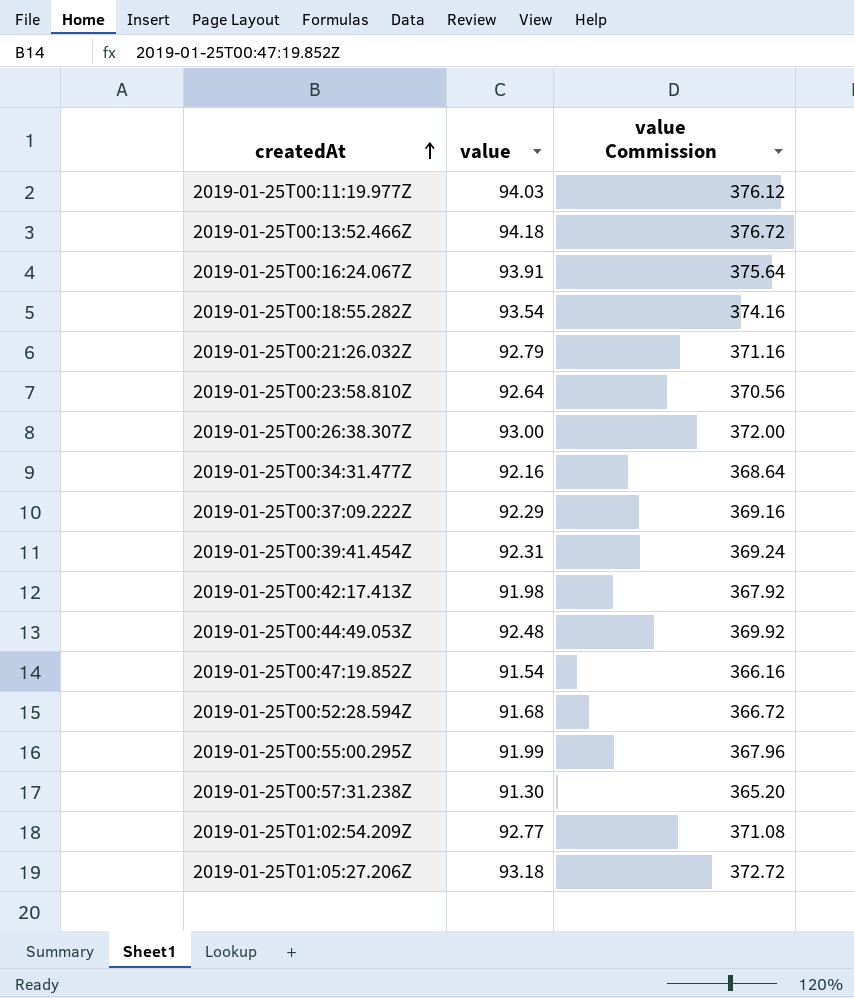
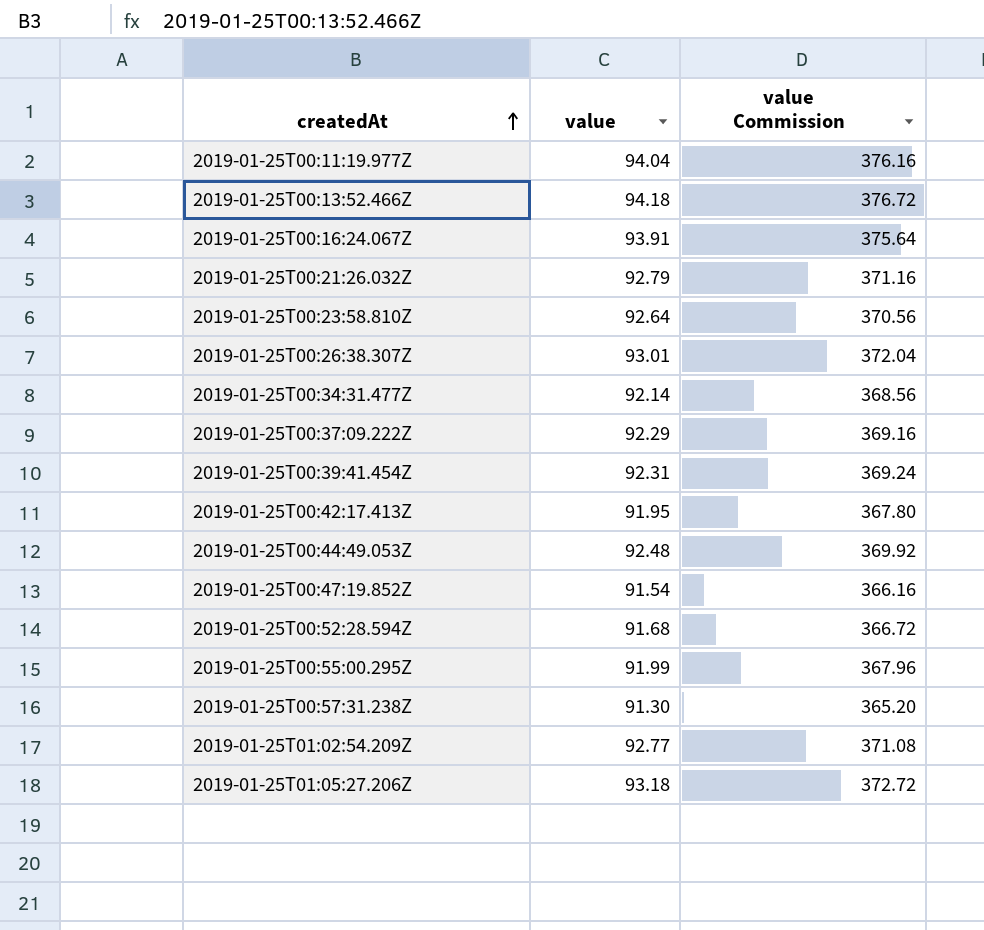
row 2019-01-25T00:18:55.282Z: 93.54 | 374.16 -> none
2019-01-25T00:11:19.977Z | value: 94.03 -> 94.04
2019-01-25T00:11:19.977Z | value Commission: 376.12 -> 376.16
2019-01-25T00:26:38.307Z | value: 93.00 -> 93.01
2019-01-25T00:26:38.307Z | value Commission: 372.00 -> 372.04
2019-01-25T00:34:31.477Z | value: 92.16 -> 92.14
2019-01-25T00:34:31.477Z | value Commission: 368.64 -> 368.56
2019-01-25T00:42:17.413Z | value: 91.98 -> 91.95
2019-01-25T00:42:17.413Z | value Commission: 367.92 -> 367.80

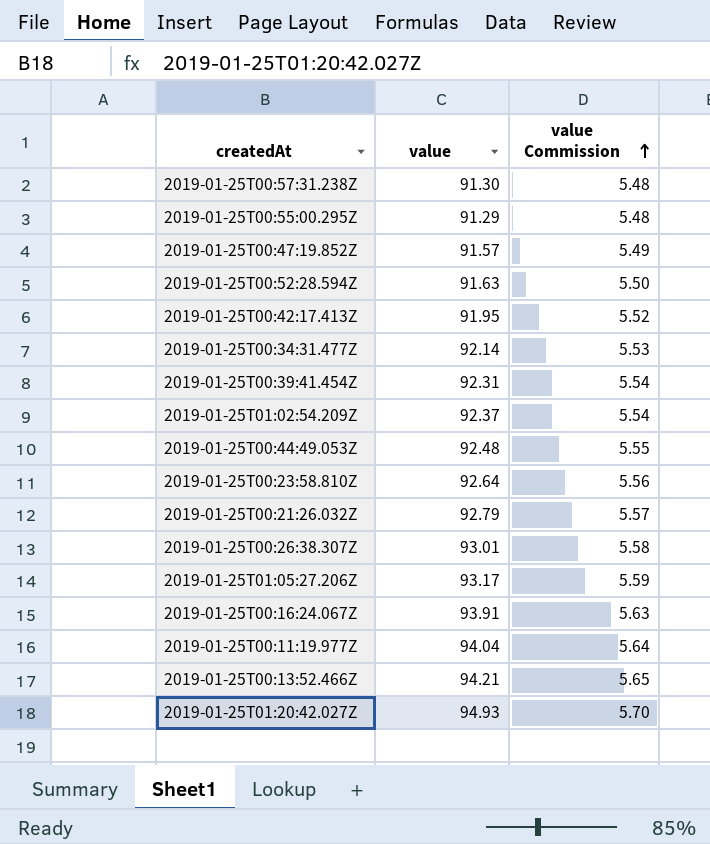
row order: createdAt ascending -> value Commission ascending
column value Commission | formula: [value] * 4 -> [value] * 0.06
row 2019-01-25T00:37:09.222Z: 92.29 | 369.16 -> none
2019-01-25T00:55:00.295Z | value: 91.99 -> 91.29
2019-01-25T00:47:19.852Z | value: 91.54 -> 91.57
2019-01-25T00:52:28.594Z | value: 91.68 -> 91.63
2019-01-25T01:02:54.209Z | value: 92.77 -> 92.37
2019-01-25T01:05:27.206Z | value: 93.18 -> 93.17
2019-01-25T00:13:52.466Z | value: 94.18 -> 94.21
row 2019-01-25T01:20:42.027Z: none -> 94.93 | 5.70

